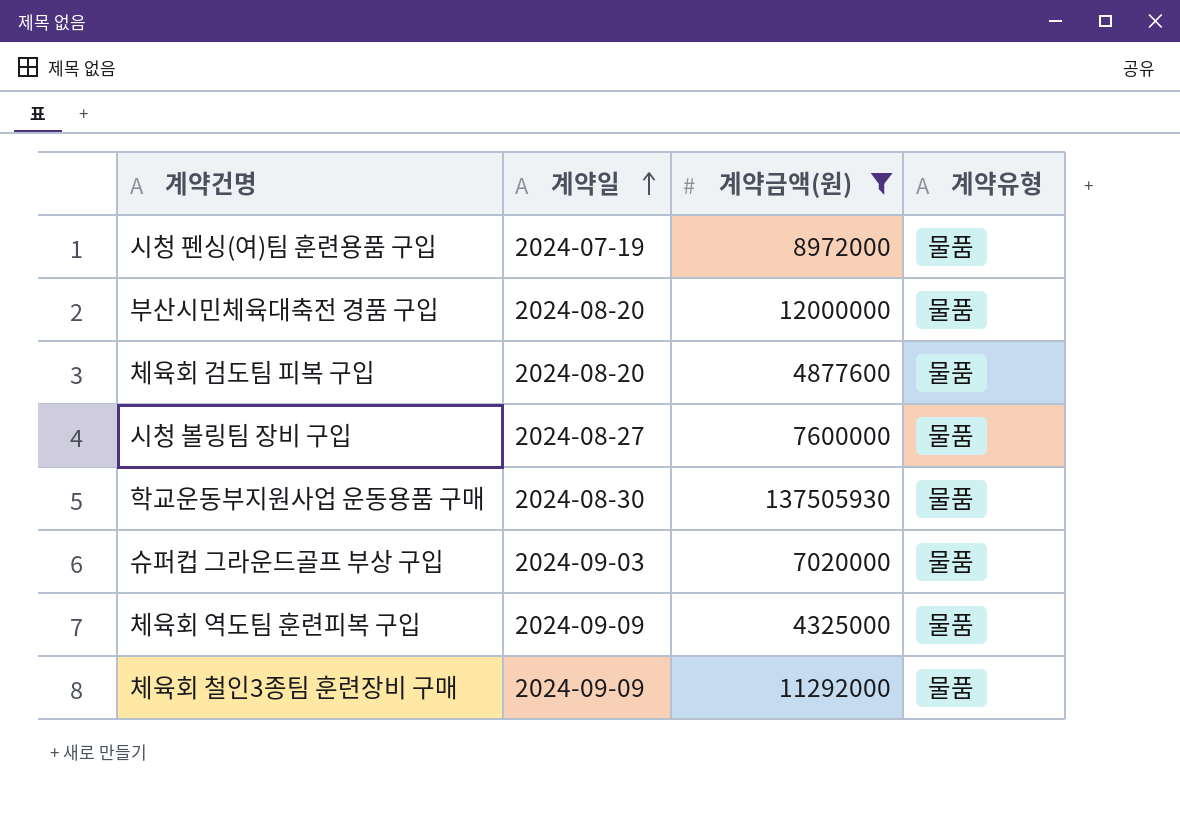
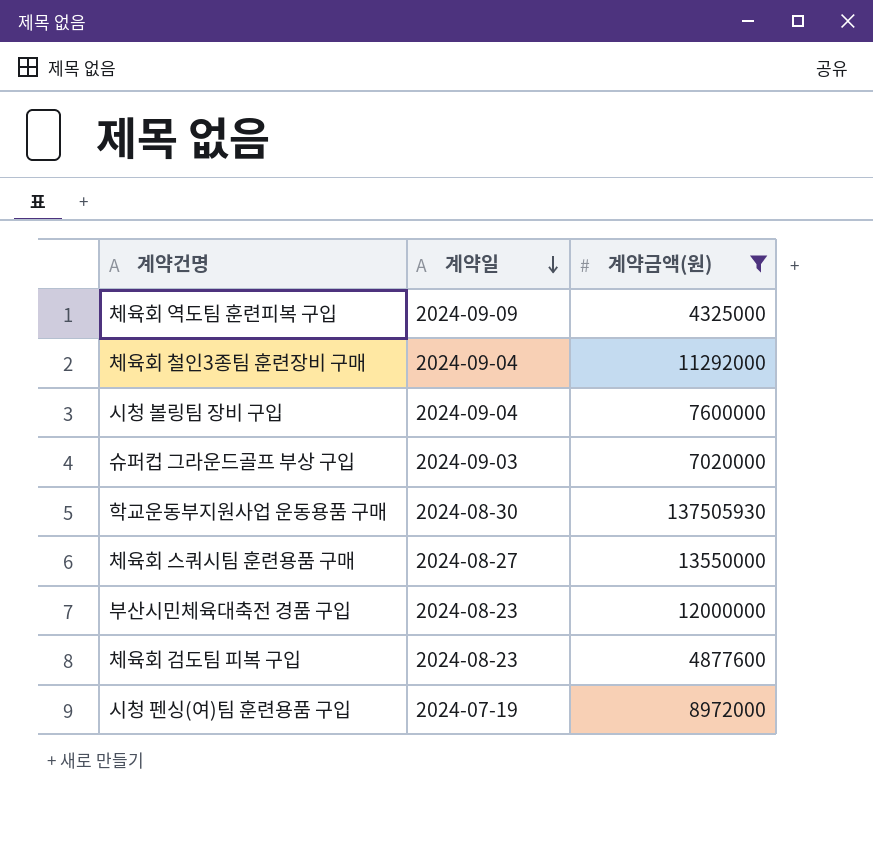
row order: 계약일 ascending -> 계약일 descending
column 계약유형 | position: 4 -> none
체육회 철인3종팀 훈련장비 구매 | 계약일: 2024-09-09 -> 2024-09-04
시청 볼링팀 장비 구입 | 계약일: 2024-08-27 -> 2024-09-04
row 체육회 스쿼시팀 훈련용품 구매: none -> 2024-08-27 | 13550000
부산시민체육대축전 경품 구입 | 계약일: 2024-08-20 -> 2024-08-23
체육회 검도팀 피복 구입 | 계약일: 2024-08-20 -> 2024-08-23

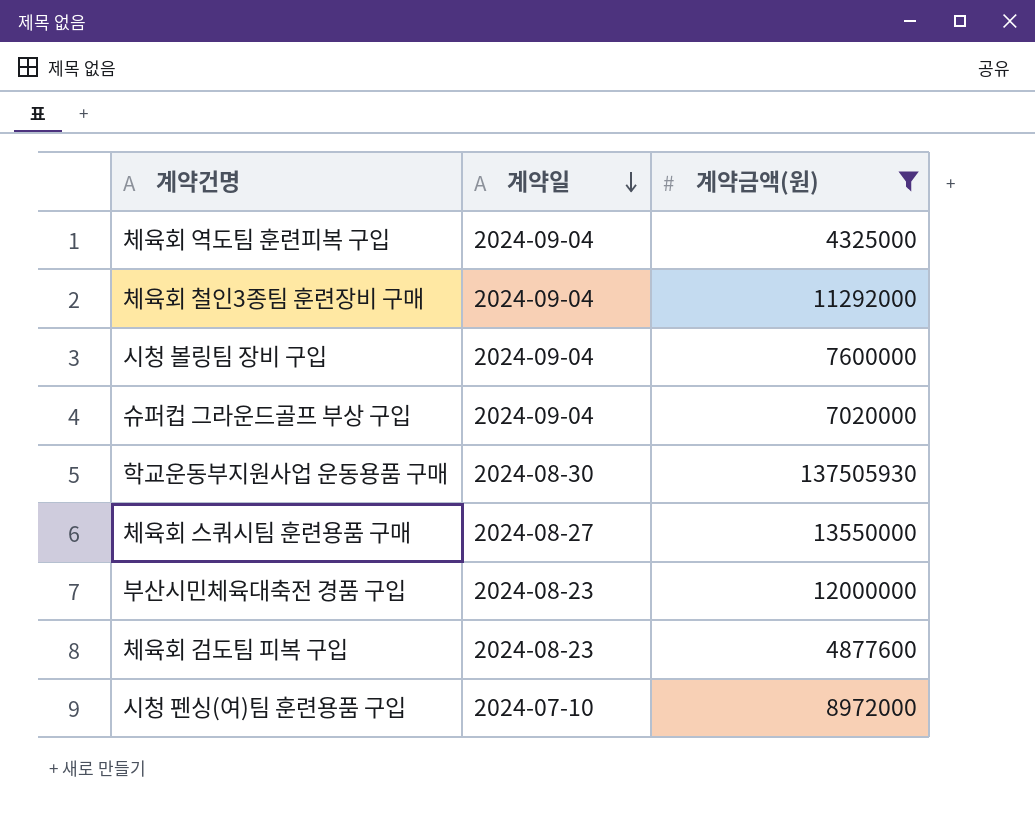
체육회 역도팀 훈련피복 구입 | 계약일: 2024-09-09 -> 2024-09-04
슈퍼컵 그라운드골프 부상 구입 | 계약일: 2024-09-03 -> 2024-09-04
시청 펜싱(여)팀 훈련용품 구입 | 계약일: 2024-07-19 -> 2024-07-10

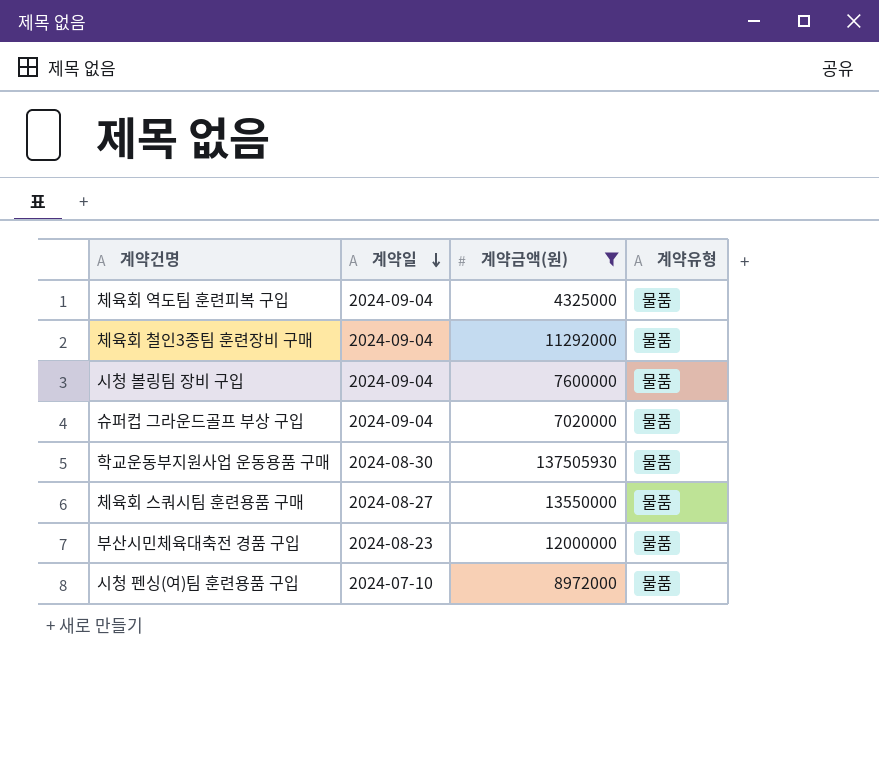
column 계약유형 | position: none -> 4
row 체육회 검도팀 피복 구입: 2024-08-23 | 4877600 -> none

